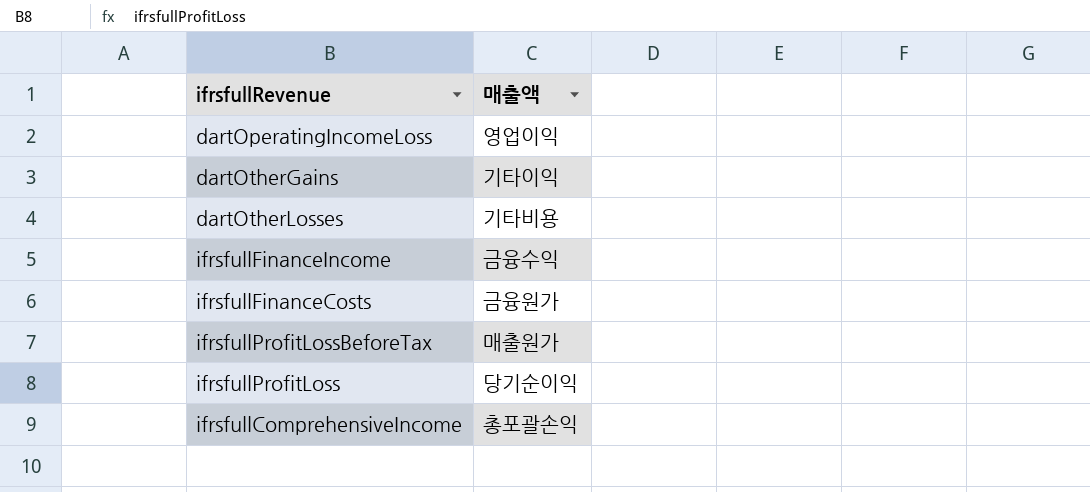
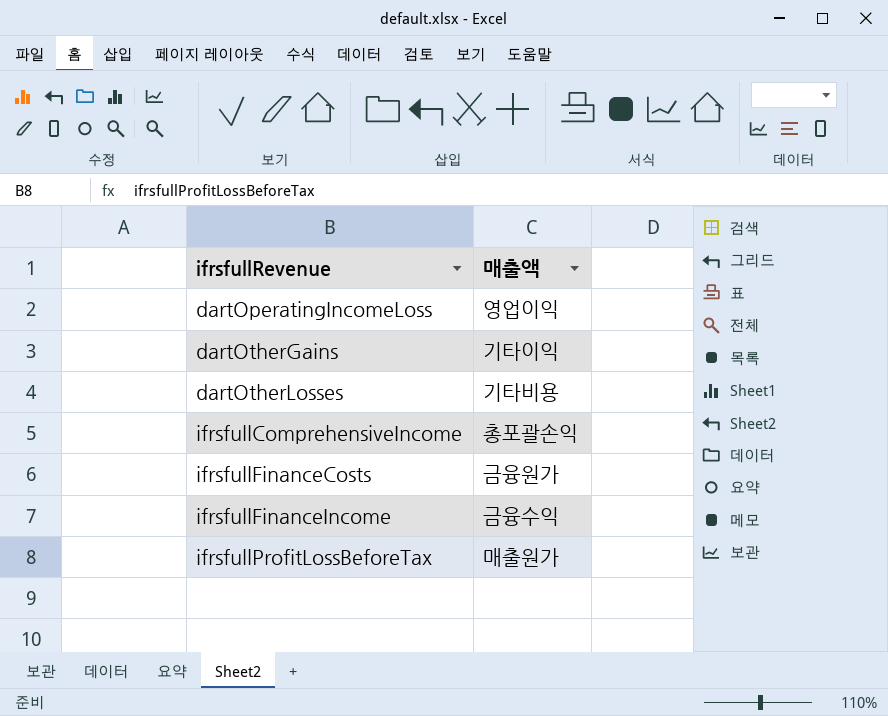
row order: none -> ifrsfullRevenue ascending
row ifrsfullProfitLoss: 당기순이익 -> none

